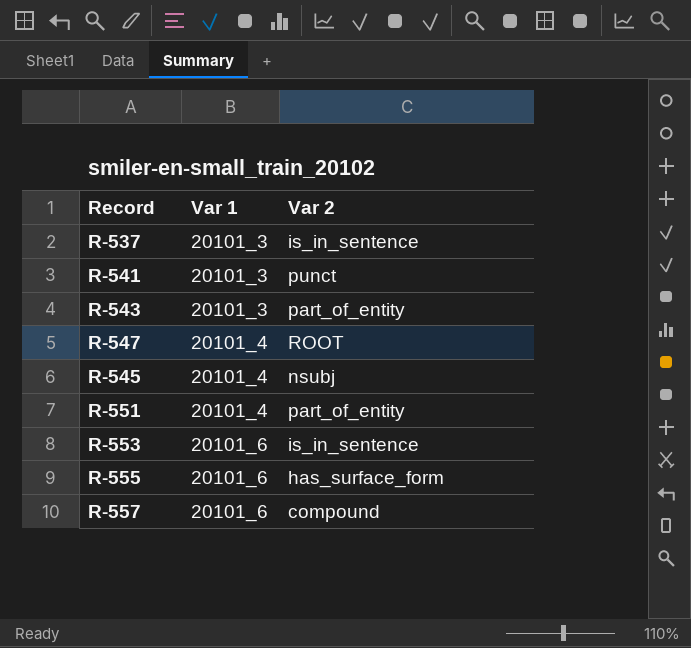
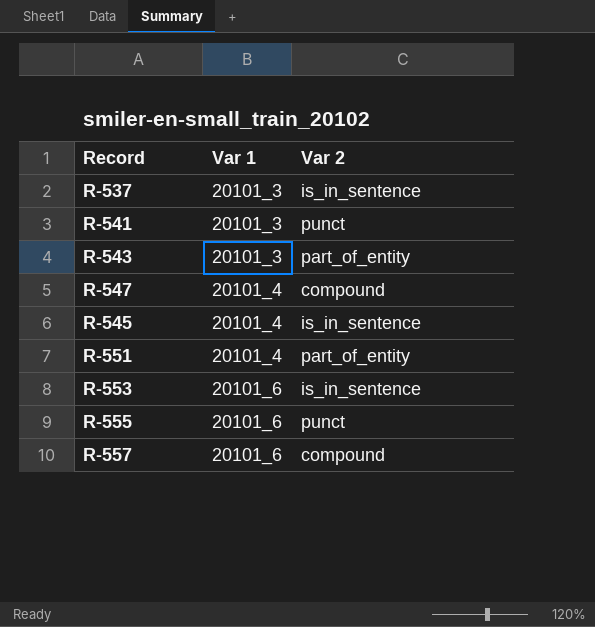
R-547 | Var 2: ROOT -> compound
R-545 | Var 2: nsubj -> is_in_sentence
R-555 | Var 2: has_surface_form -> punct

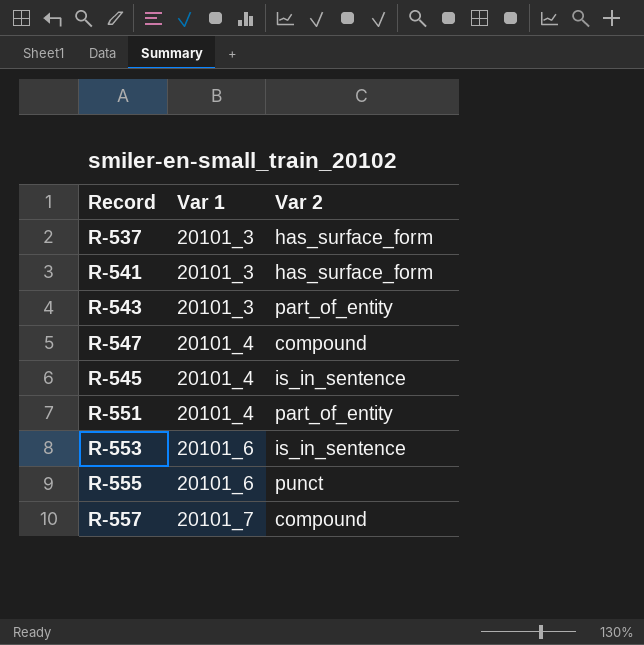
R-537 | Var 2: is_in_sentence -> has_surface_form
R-541 | Var 2: punct -> has_surface_form
R-557 | Var 1: 20101_6 -> 20101_7

